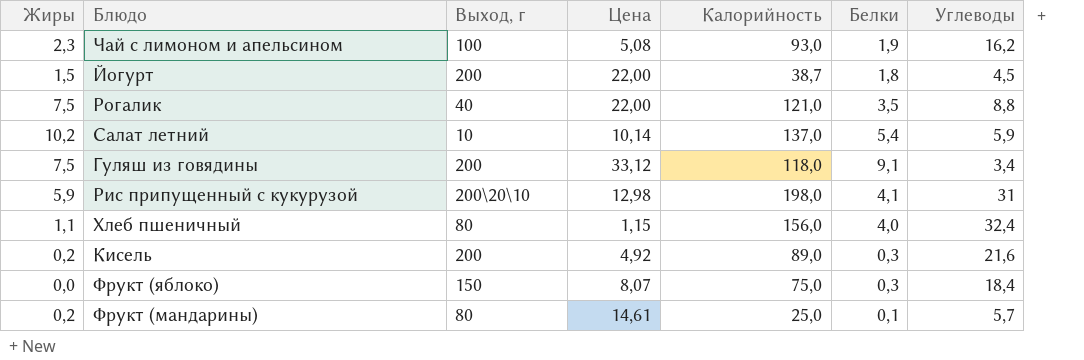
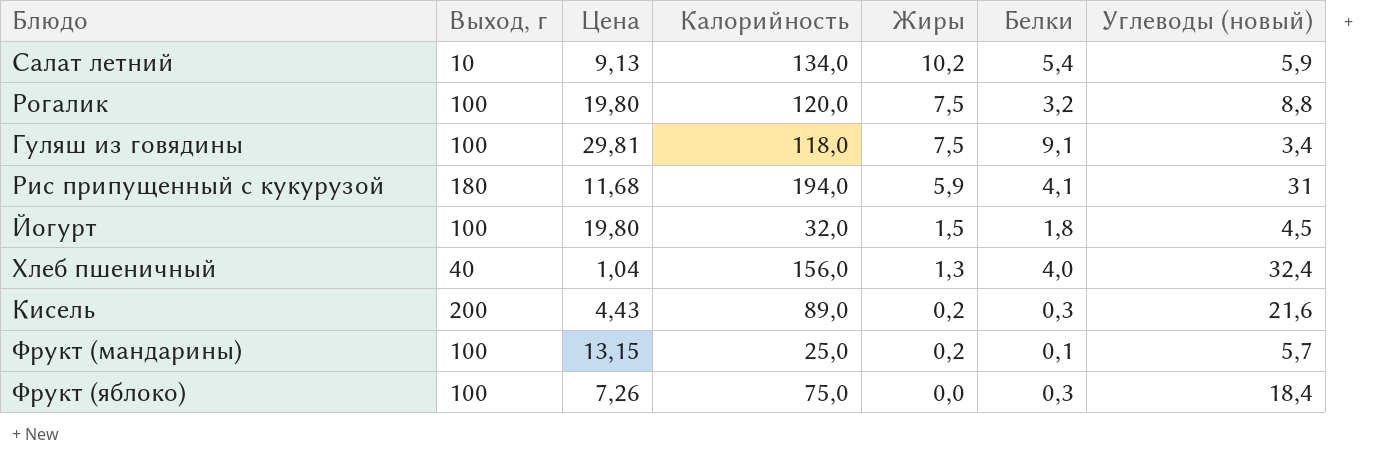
row order: none -> Жиры descending
column Жиры | position: 1 -> 5
column name: Углеводы -> Углеводы (новый)
row Чай с лимоном и апельсином: 2,3 | 100 | 5,08 | 93,0 | 1,9 | 16,2 -> none
Салат летний | Цена: 10,14 -> 9,13
Салат летний | Калорийность: 137,0 -> 134,0
Рогалик | Выход, г: 40 -> 100
Рогалик | Цена: 22,00 -> 19,80
Рогалик | Калорийность: 121,0 -> 120,0
Рогалик | Белки: 3,5 -> 3,2
Гуляш из говядины | Выход, г: 200 -> 100
Гуляш из говядины | Цена: 33,12 -> 29,81
Рис припущенный с кукурузой | Выход, г: 200\20\10 -> 180
Рис припущенный с кукурузой | Цена: 12,98 -> 11,68
Рис припущенный с кукурузой | Калорийность: 198,0 -> 194,0
Йогурт | Выход, г: 200 -> 100
Йогурт | Цена: 22,00 -> 19,80
Йогурт | Калорийность: 38,7 -> 32,0
Хлеб пшеничный | Выход, г: 80 -> 40
Хлеб пшеничный | Цена: 1,15 -> 1,04
Хлеб пшеничный | Жиры: 1,1 -> 1,3
Кисель | Цена: 4,92 -> 4,43
Фрукт (мандарины) | Выход, г: 80 -> 100
Фрукт (мандарины) | Цена: 14,61 -> 13,15
Фрукт (яблоко) | Выход, г: 150 -> 100
Фрукт (яблоко) | Цена: 8,07 -> 7,26

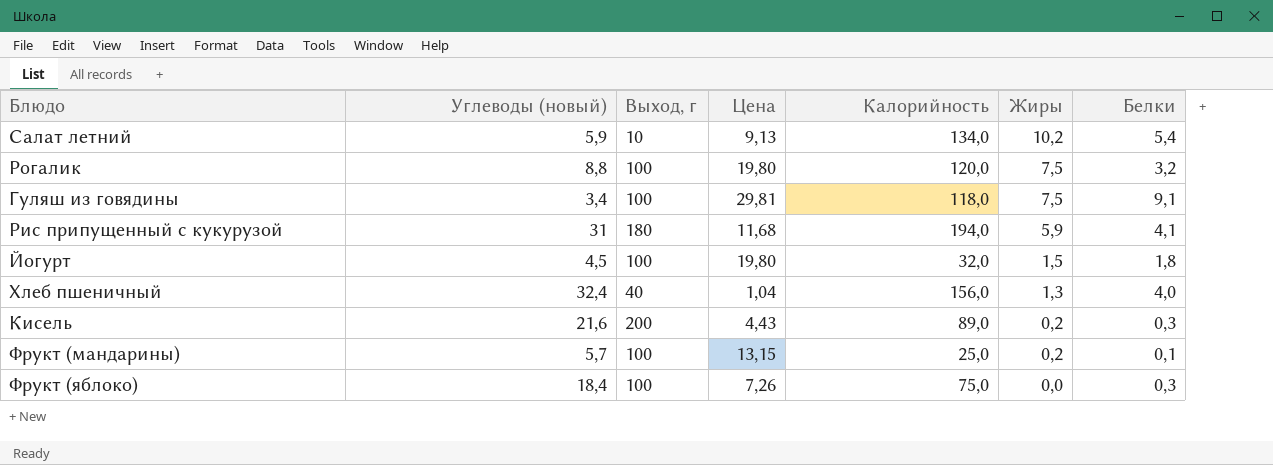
column Углеводы (новый) | position: 7 -> 2

